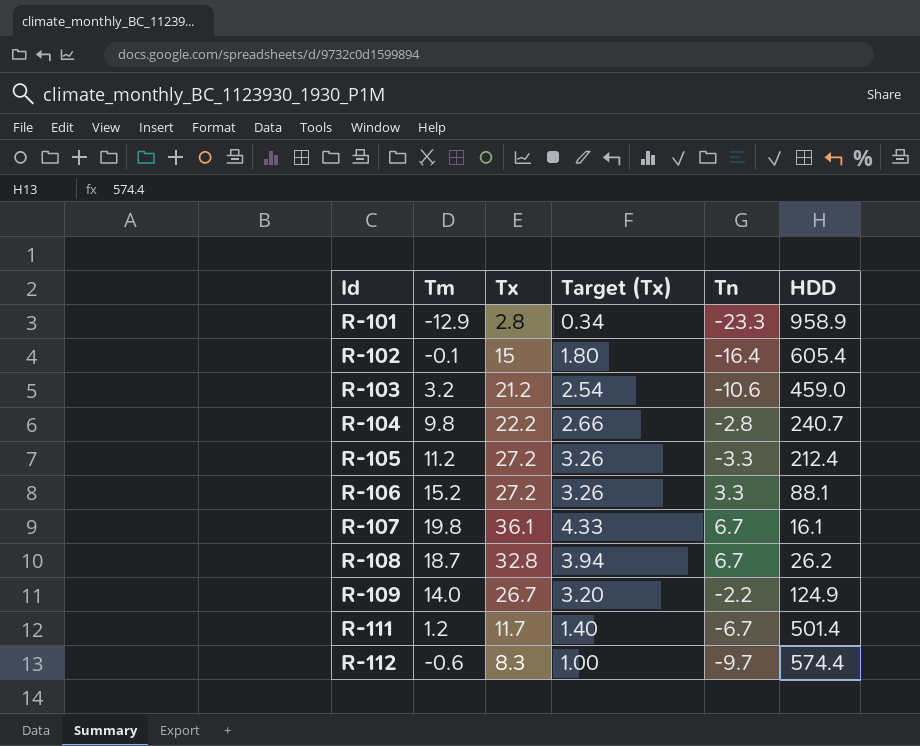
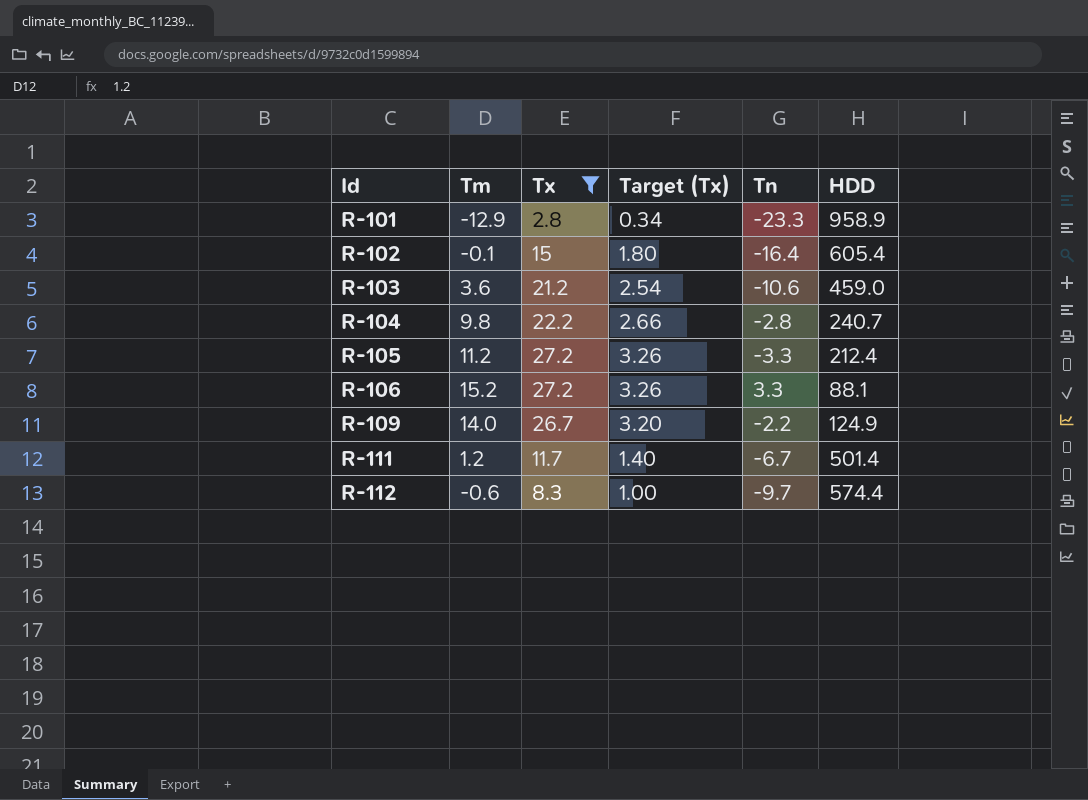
filter: none -> Tx <= 27.2
R-103 | Tm: 3.2 -> 3.6

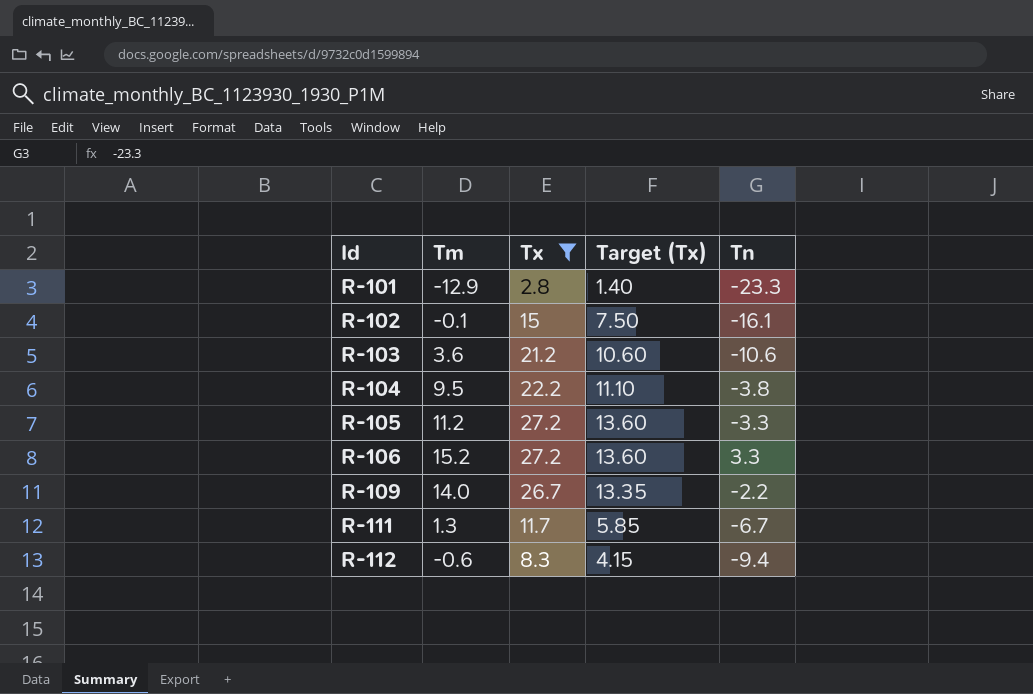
column HDD | position: 6 -> none
column Target (Tx) | formula: [Tx] * 0.12 -> [Tx] * 0.5
R-102 | Tn: -16.4 -> -16.1
R-104 | Tm: 9.8 -> 9.5
R-104 | Tn: -2.8 -> -3.8
R-111 | Tm: 1.2 -> 1.3
R-112 | Tn: -9.7 -> -9.4

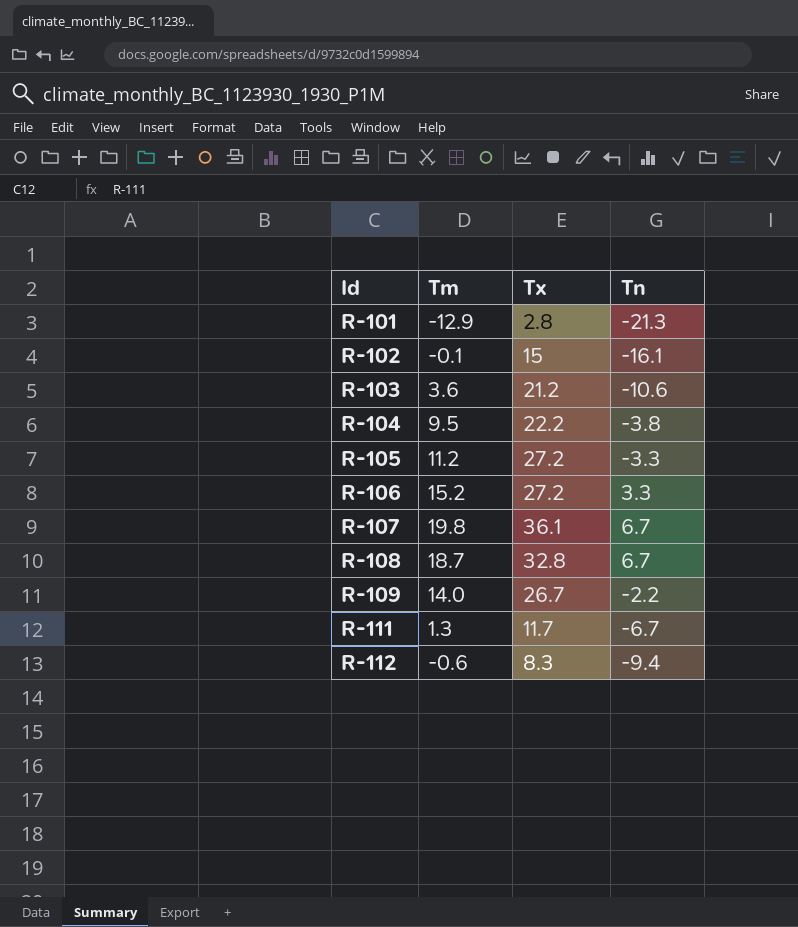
filter: Tx <= 27.2 -> none
column Target (Tx) | formula: [Tx] * 0.5 -> none
R-101 | Tn: -23.3 -> -21.3

